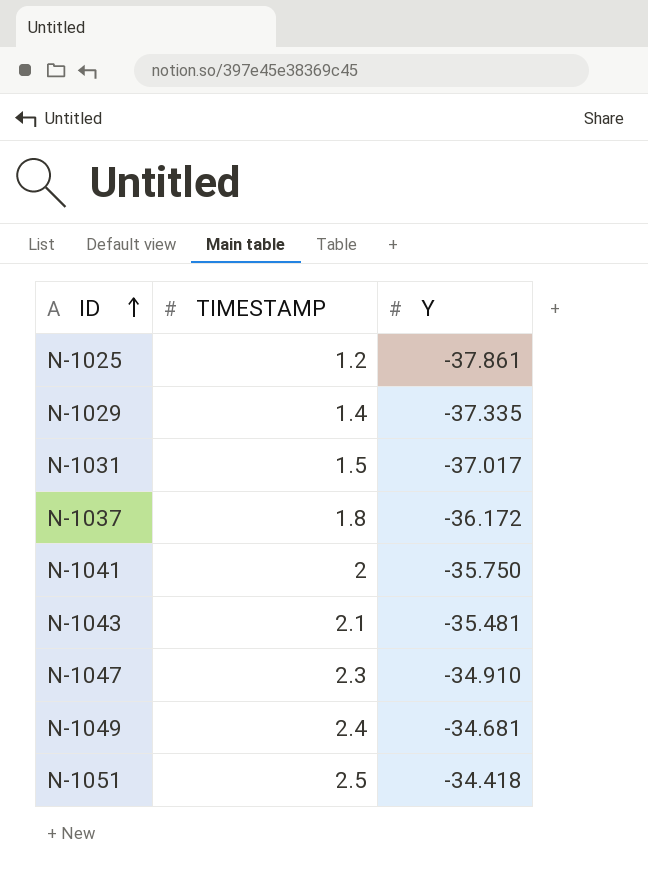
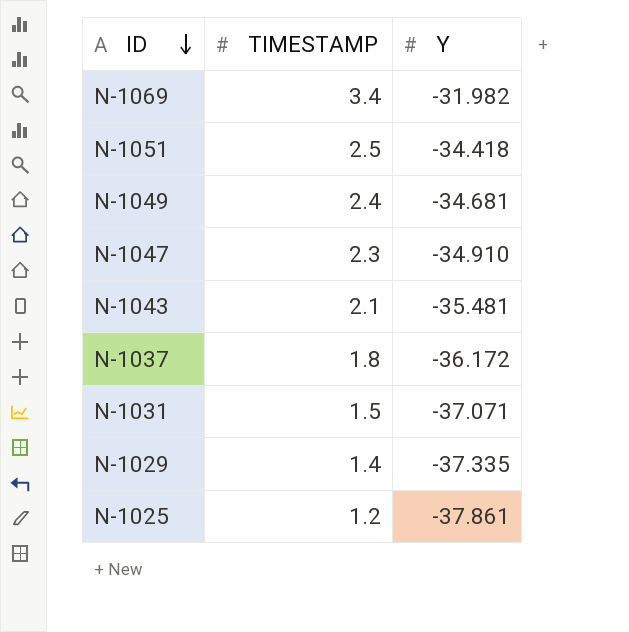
row order: ID ascending -> ID descending
row N-1041: 2 | -35.750 -> none
row N-1069: none -> 3.4 | -31.982
N-1031 | Y: -37.017 -> -37.071

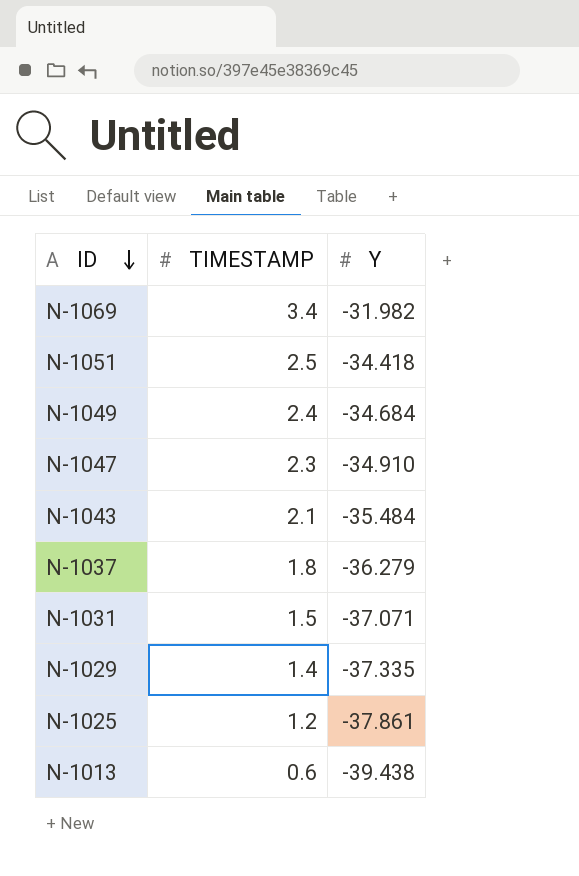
N-1049 | Y: -34.681 -> -34.684
N-1043 | Y: -35.481 -> -35.484
N-1037 | Y: -36.172 -> -36.279
row N-1013: none -> 0.6 | -39.438

